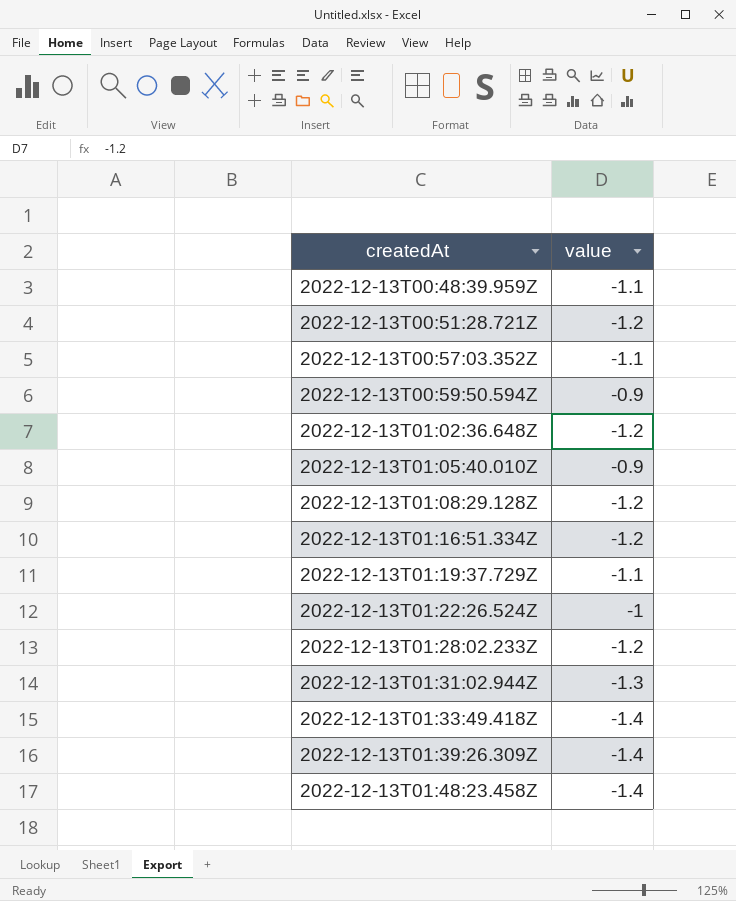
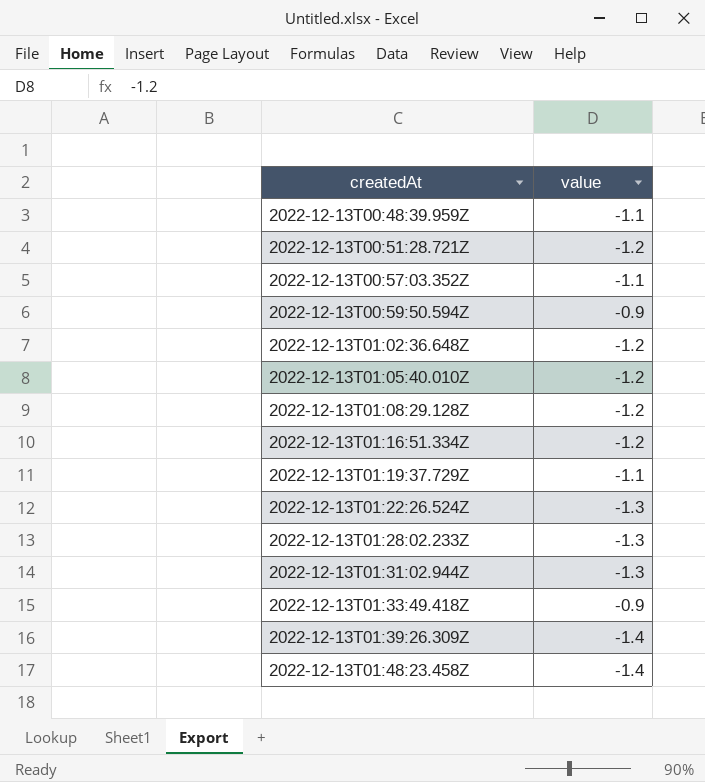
2022-12-13T01:05:40.010Z | value: -0.9 -> -1.2
2022-12-13T01:22:26.524Z | value: -1 -> -1.3
2022-12-13T01:28:02.233Z | value: -1.2 -> -1.3
2022-12-13T01:33:49.418Z | value: -1.4 -> -0.9

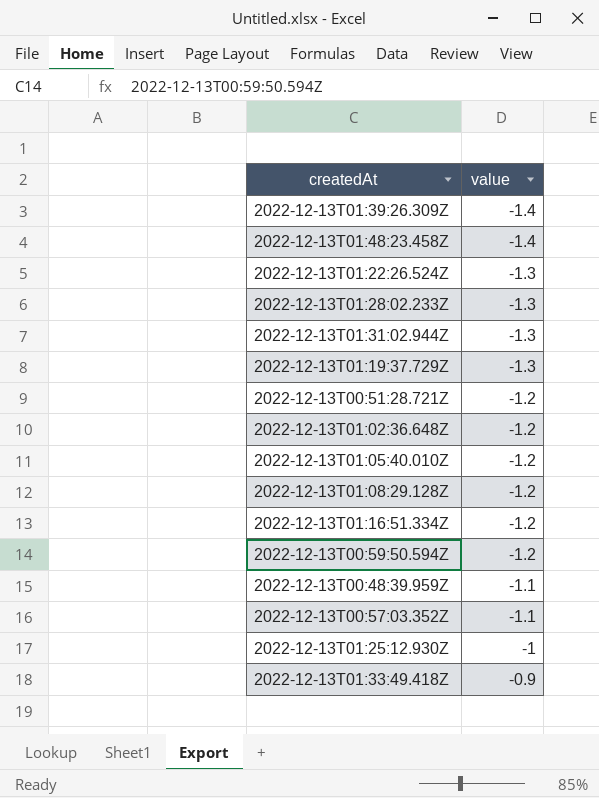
row order: createdAt ascending -> value ascending
2022-12-13T01:19:37.729Z | value: -1.1 -> -1.3
2022-12-13T00:59:50.594Z | value: -0.9 -> -1.2
row 2022-12-13T01:25:12.930Z: none -> -1

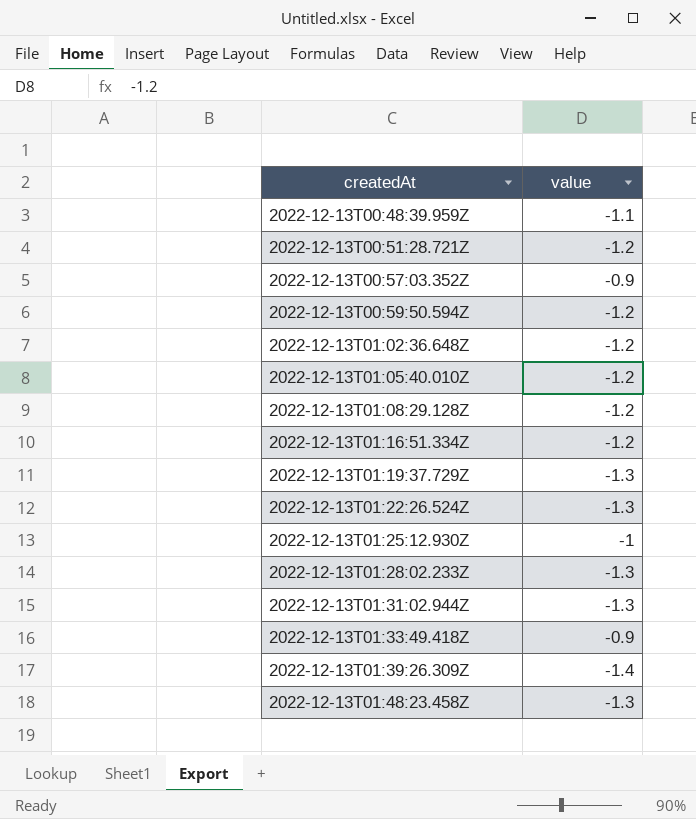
row order: value ascending -> createdAt ascending
2022-12-13T00:57:03.352Z | value: -1.1 -> -0.9
2022-12-13T01:48:23.458Z | value: -1.4 -> -1.3

